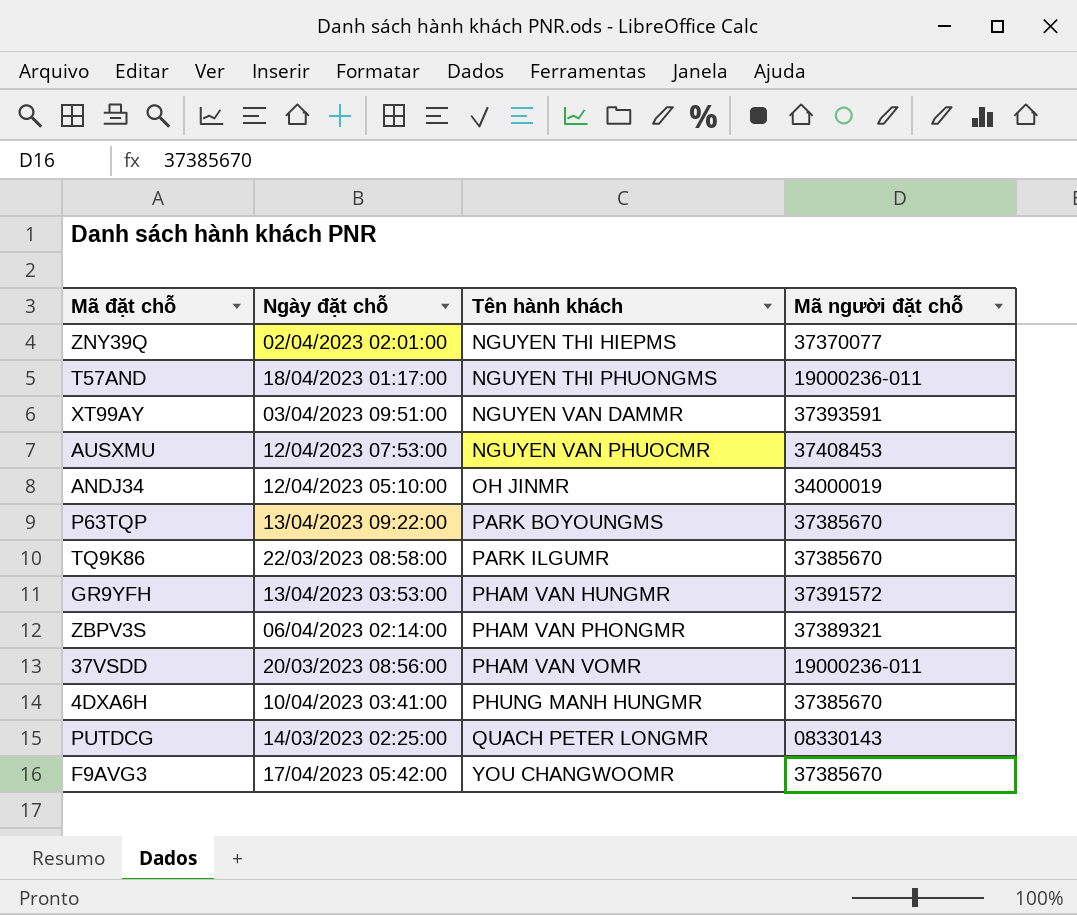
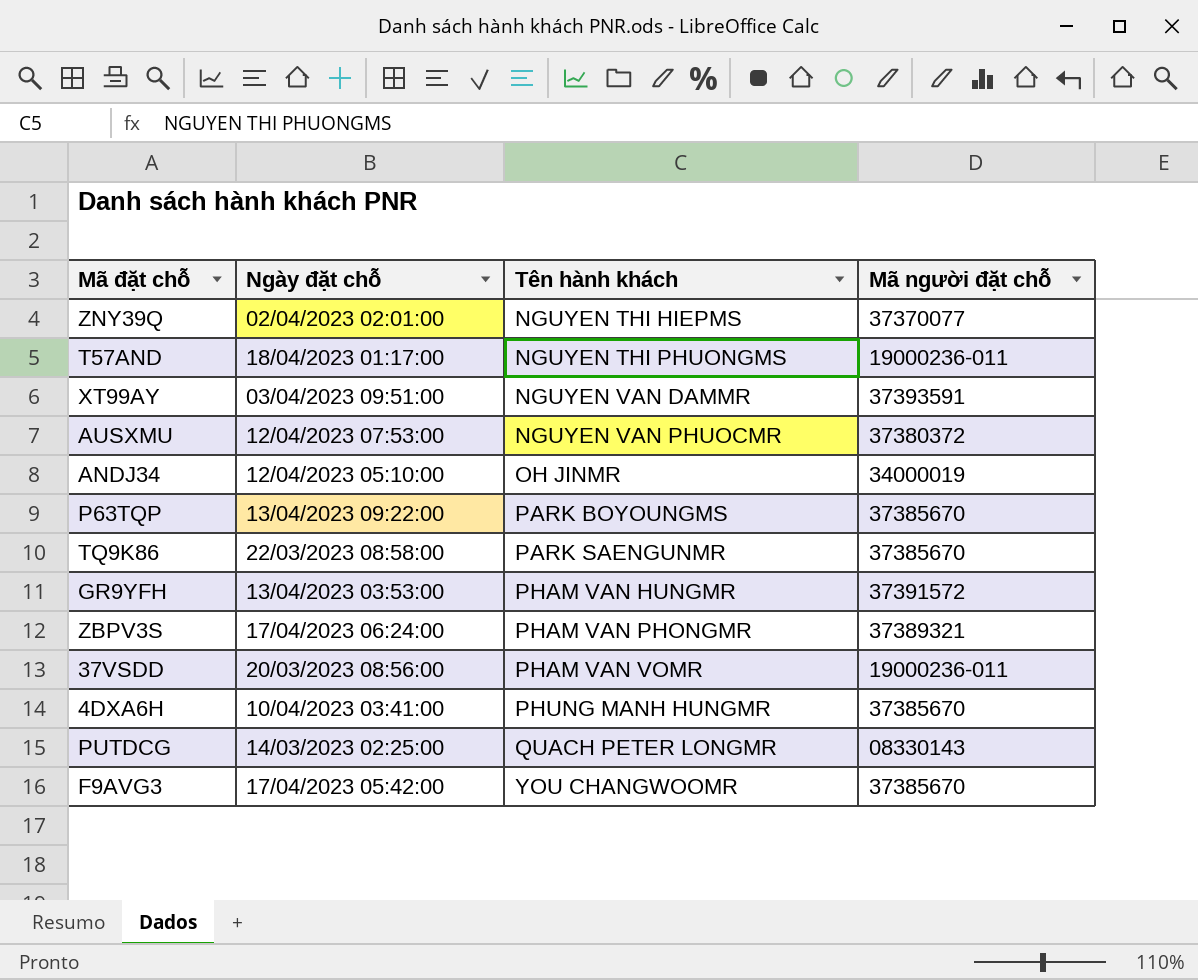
AUSXMU | Mã người đặt chỗ: 37408453 -> 37380372
TQ9K86 | Tên hành khách: PARK ILGUMR -> PARK SAENGUNMR
ZBPV3S | Ngày đặt chỗ: 06/04/2023 02:14:00 -> 17/04/2023 06:24:00

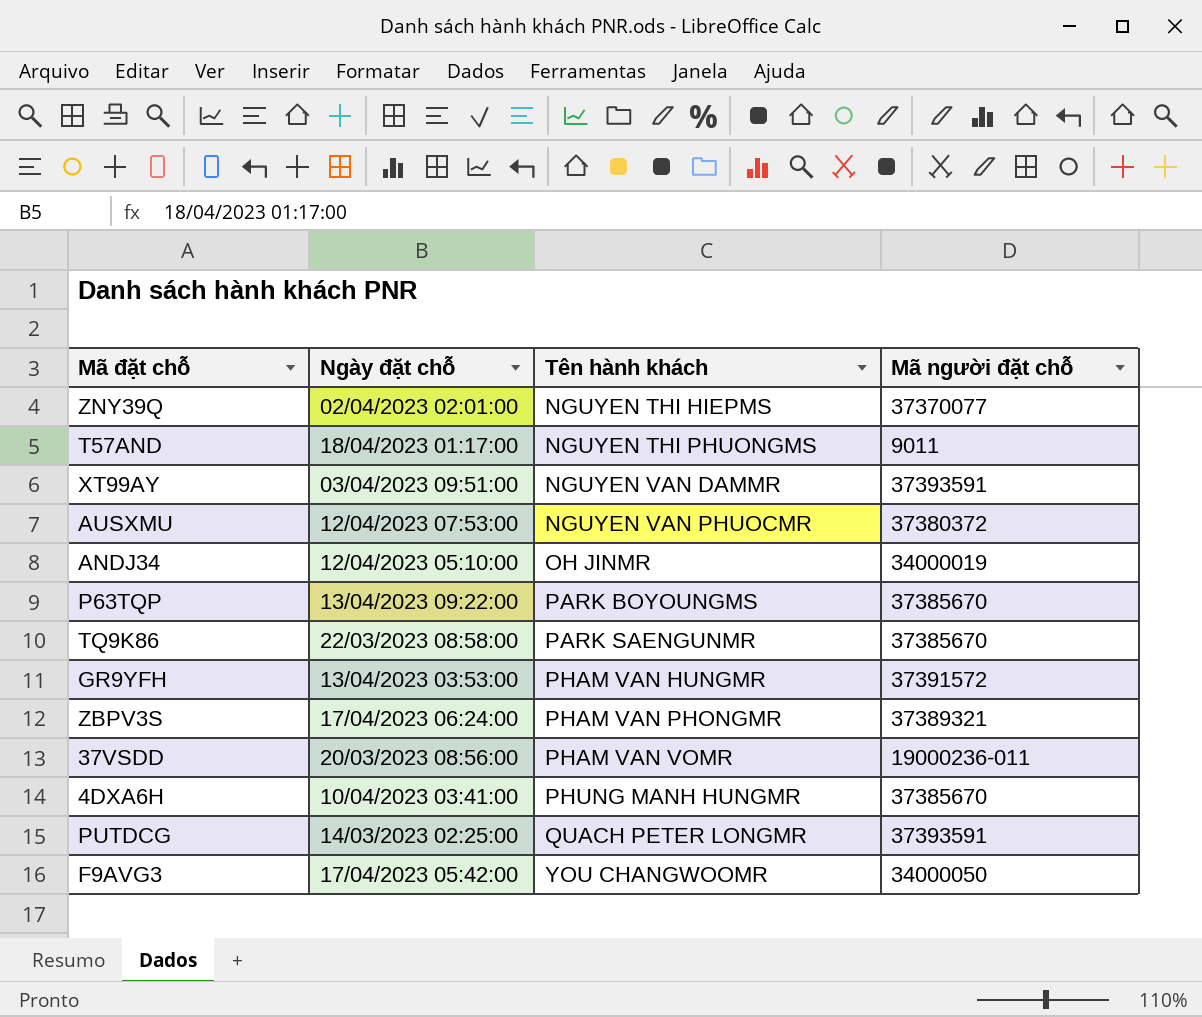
T57AND | Mã người đặt chỗ: 19000236-011 -> 9011
PUTDCG | Mã người đặt chỗ: 08330143 -> 37393591
F9AVG3 | Mã người đặt chỗ: 37385670 -> 34000050

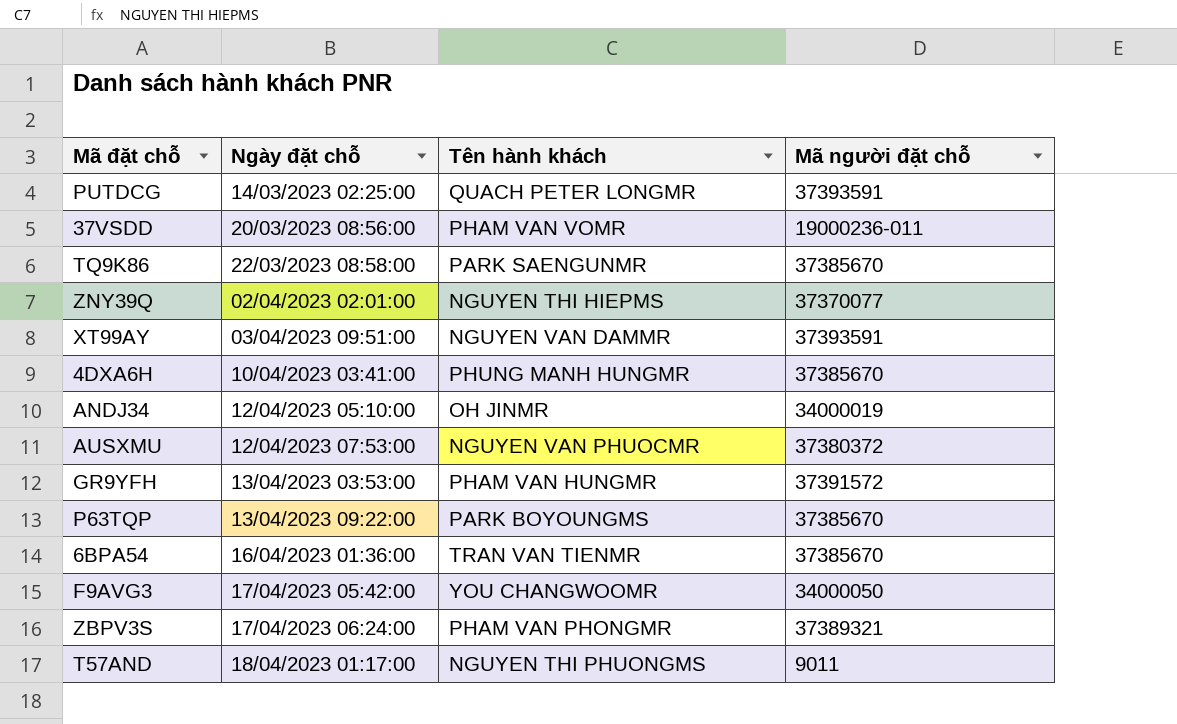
row order: Tên hành khách ascending -> Ngày đặt chỗ ascending
row 6BPA54: none -> 16/04/2023 01:36:00 | TRAN VAN TIENMR | 37385670

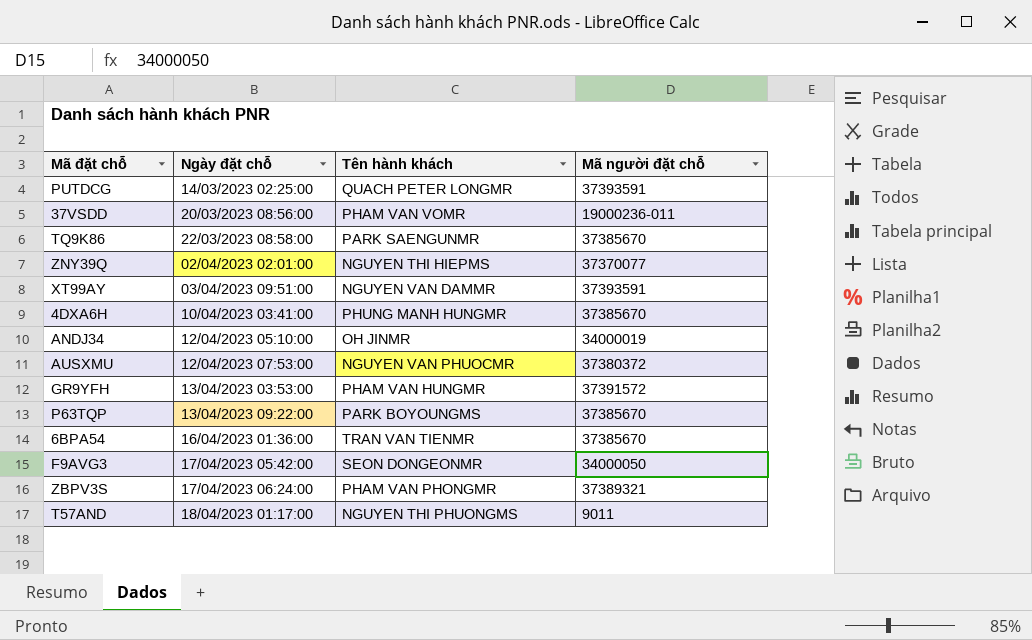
F9AVG3 | Tên hành khách: YOU CHANGWOOMR -> SEON DONGEONMR

